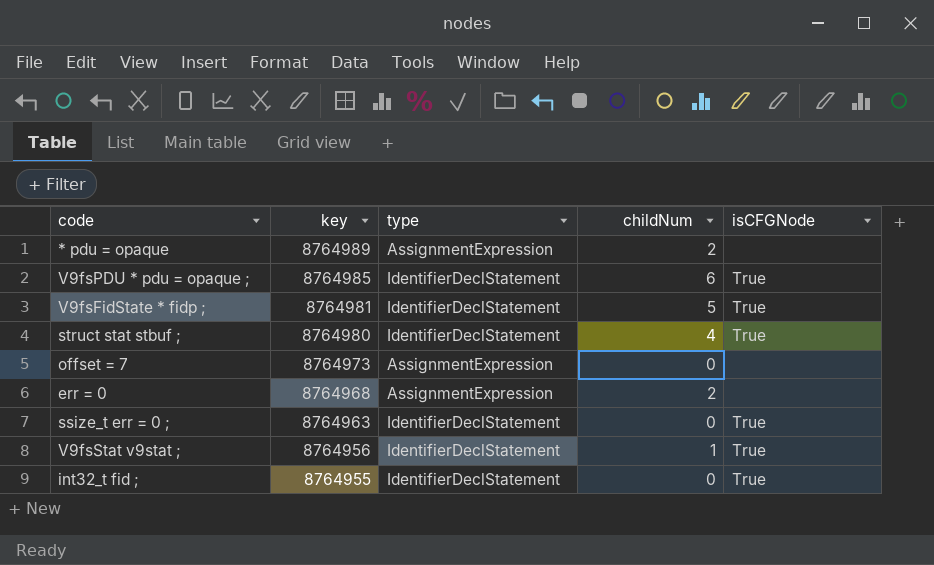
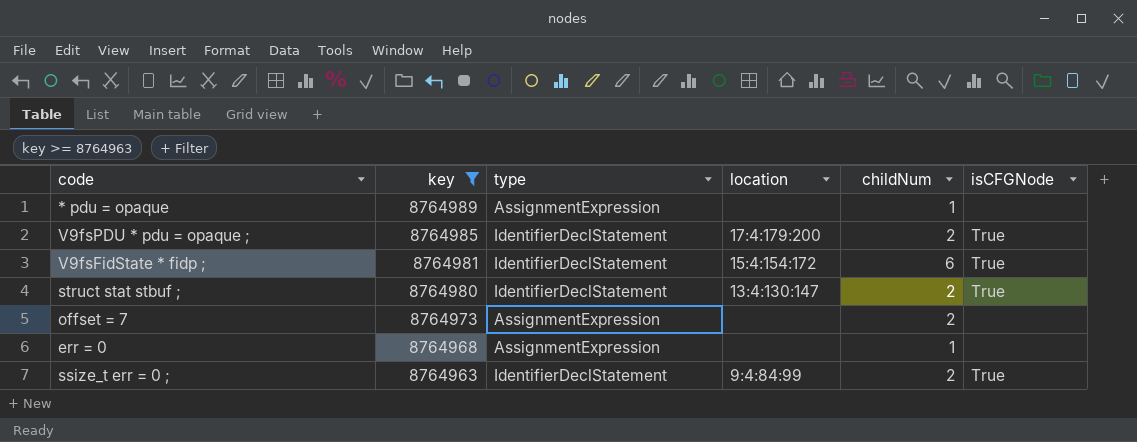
filter: none -> key >= 8764963
column location | position: none -> 4
* pdu = opaque | childNum: 2 -> 1
V9fsPDU * pdu = opaque ; | childNum: 6 -> 2
V9fsFidState * fidp ; | childNum: 5 -> 6
struct stat stbuf ; | childNum: 4 -> 2
offset = 7 | childNum: 0 -> 2
err = 0 | childNum: 2 -> 1
ssize_t err = 0 ; | childNum: 0 -> 2

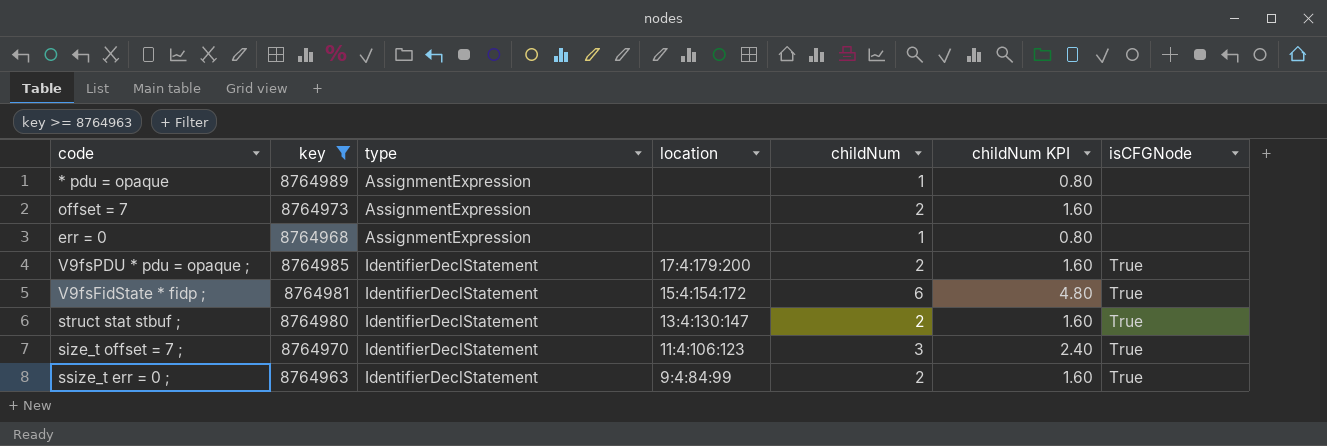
row order: key descending -> type ascending
column childNum KPI | formula: none -> [childNum] * 0.8
row size_t offset = 7 ;: none -> 8764970 | IdentifierDeclStatement | 11:4:106:123 | 3 | 2.40 | True

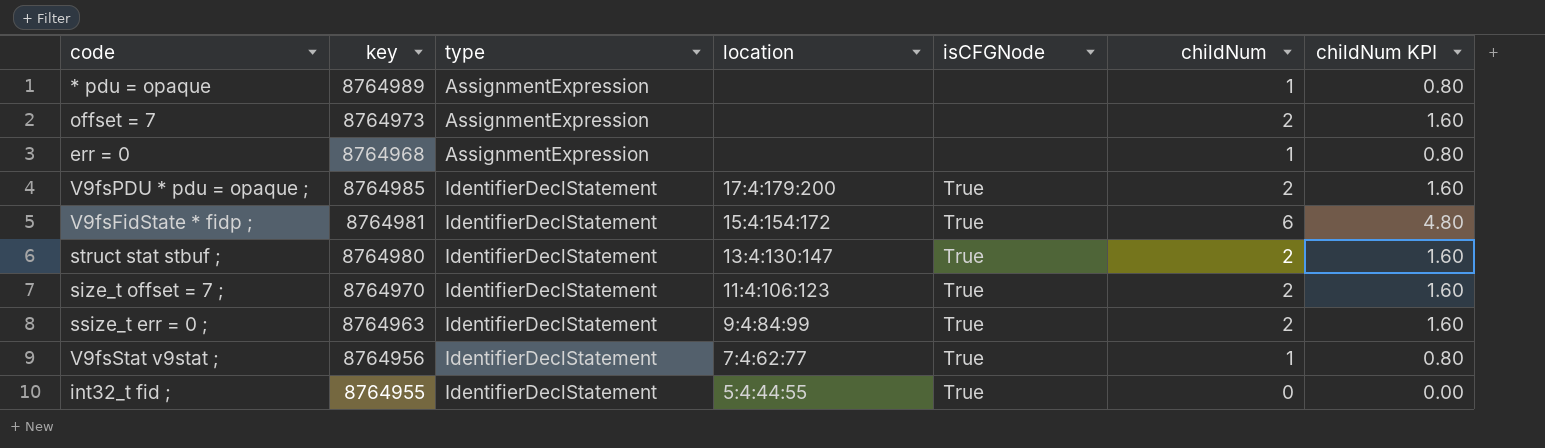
filter: key >= 8764963 -> none
column isCFGNode | position: 7 -> 5
size_t offset = 7 ; | childNum: 3 -> 2
size_t offset = 7 ; | childNum KPI: 2.40 -> 1.60

